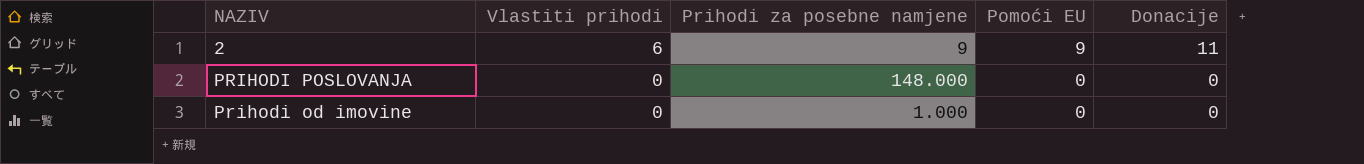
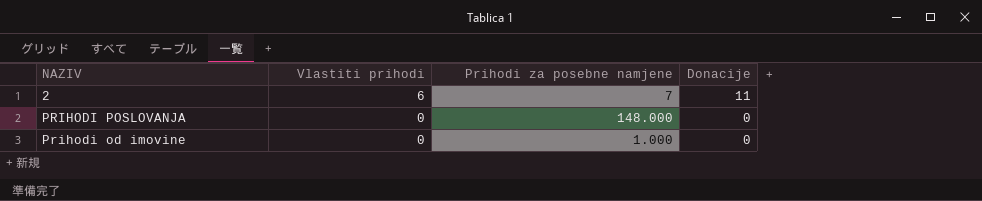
column Pomoći EU | position: 4 -> none
2 | Prihodi za posebne namjene: 9 -> 7

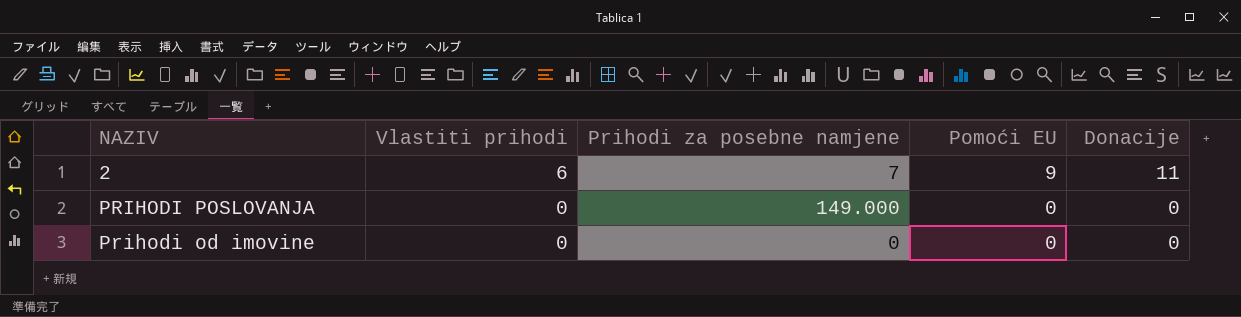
column Pomoći EU | position: none -> 4
PRIHODI POSLOVANJA | Prihodi za posebne namjene: 148.000 -> 149.000
Prihodi od imovine | Prihodi za posebne namjene: 1.000 -> 0

